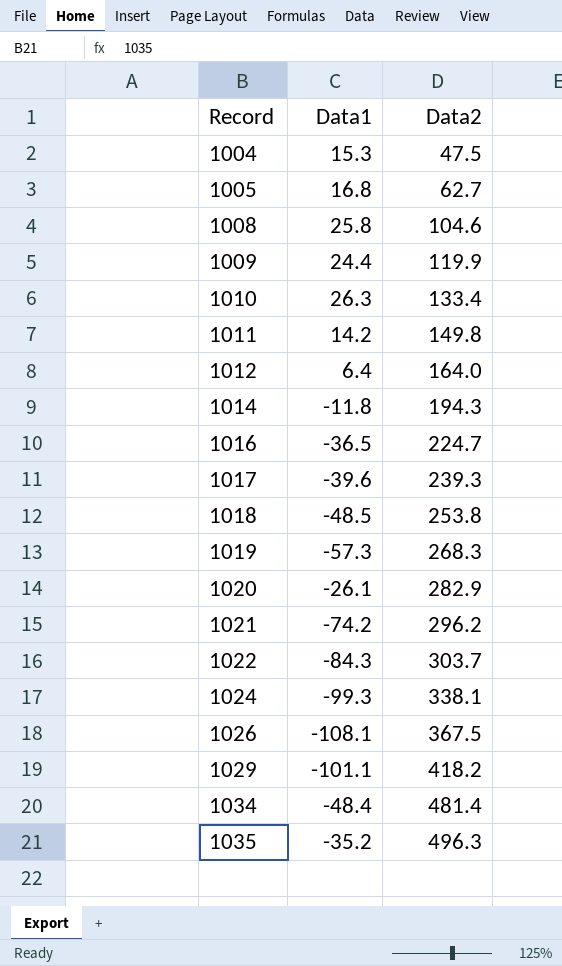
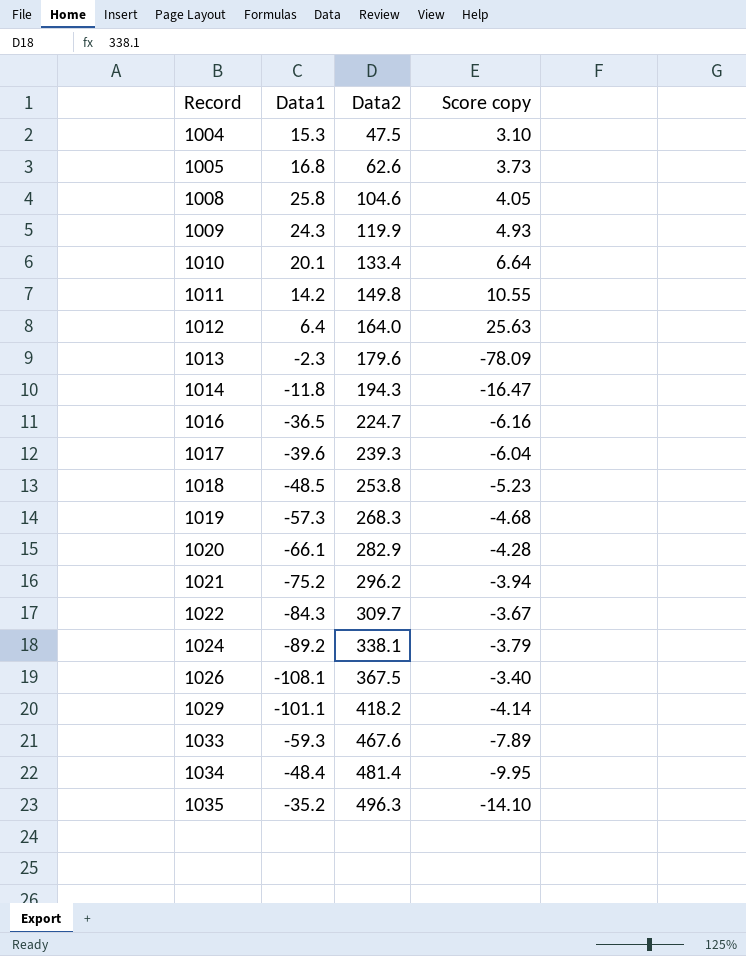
column Score copy | formula: none -> [Data2] / [Data1]
1005 | Data2: 62.7 -> 62.6
1009 | Data1: 24.4 -> 24.3
1010 | Data1: 26.3 -> 20.1
row 1013: none -> -2.3 | 179.6 | -78.09
1020 | Data1: -26.1 -> -66.1
1021 | Data1: -74.2 -> -75.2
1022 | Data2: 303.7 -> 309.7
1024 | Data1: -99.3 -> -89.2
row 1033: none -> -59.3 | 467.6 | -7.89

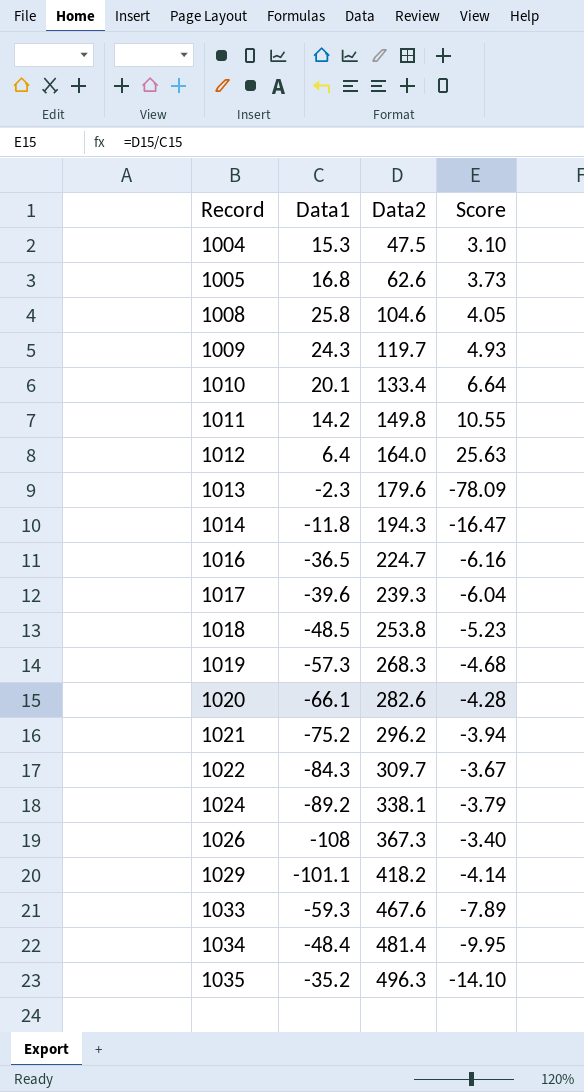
column name: Score copy -> Score
1009 | Data2: 119.9 -> 119.7
1020 | Data2: 282.9 -> 282.6
1026 | Data1: -108.1 -> -108
1026 | Data2: 367.5 -> 367.3

